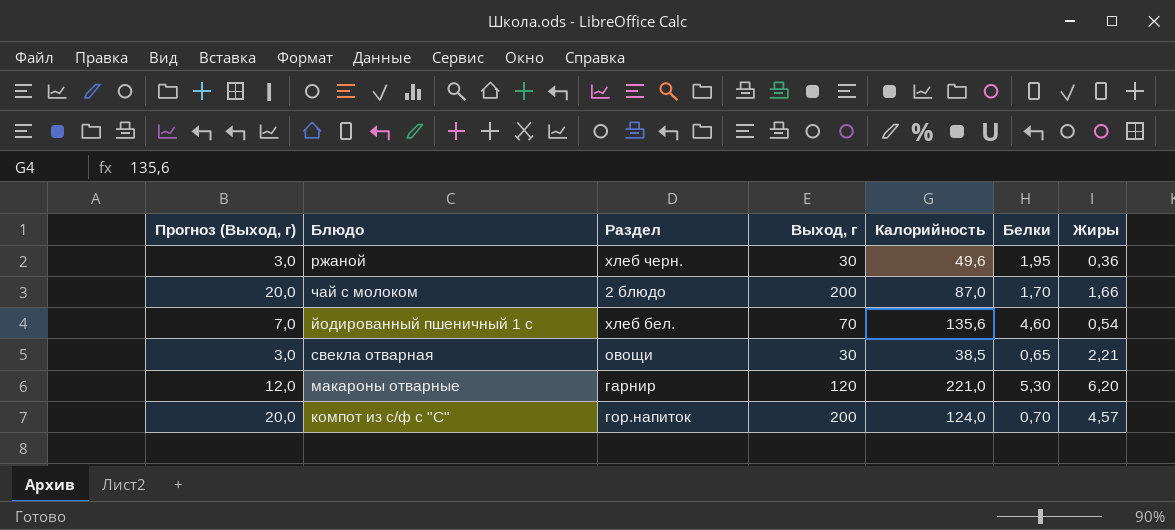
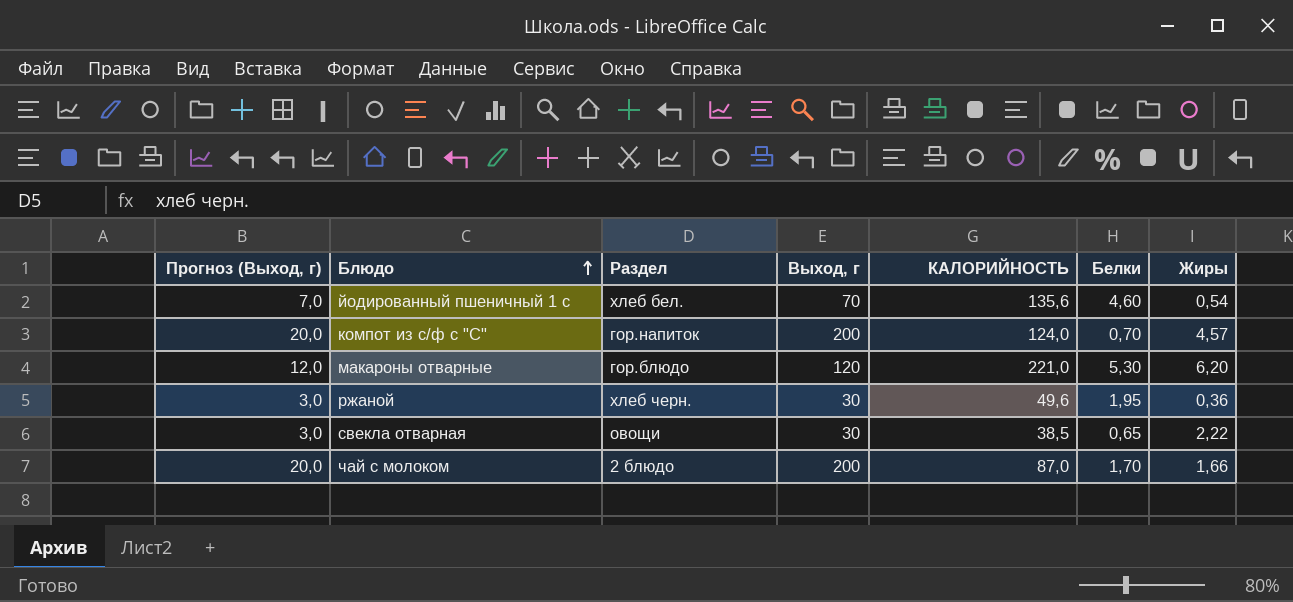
row order: none -> Блюдо ascending
column name: Калорийность -> КАЛОРИЙНОСТЬ
макароны отварные | Раздел: гарнир -> гор.блюдо
свекла отварная | Жиры: 2,21 -> 2,22

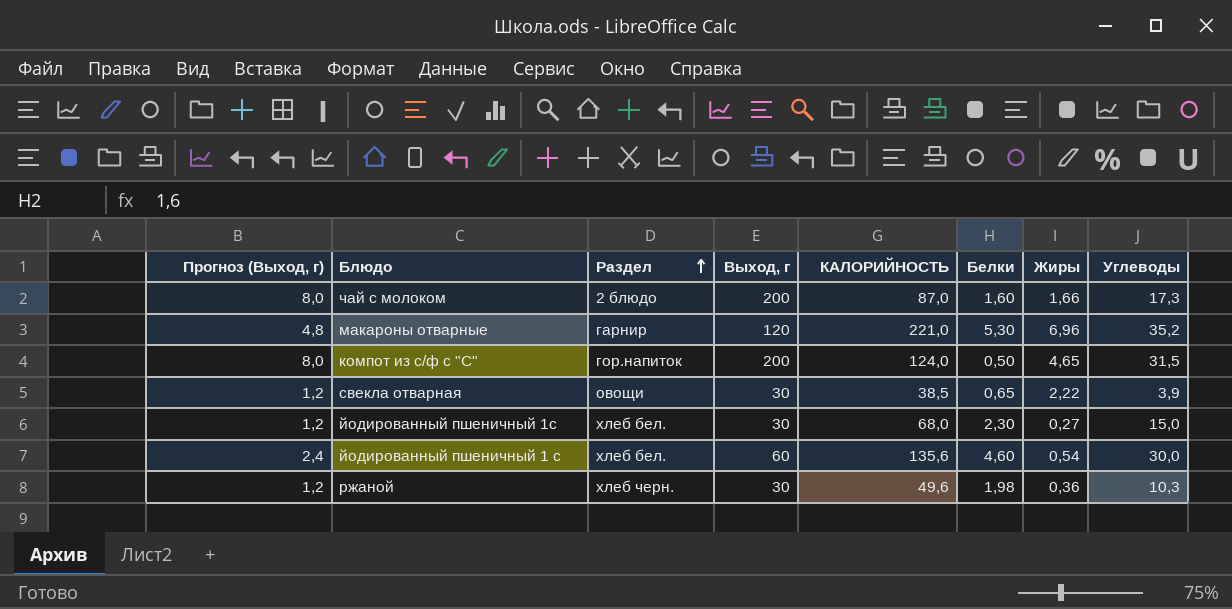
row order: Блюдо ascending -> Раздел ascending
column Прогноз (Выход, г) | formula: [Выход, г] * 0,1 -> [Выход, г] * 0,04
column Углеводы | position: none -> 8
чай с молоком | Белки: 1,70 -> 1,60
макароны отварные | Раздел: гор.блюдо -> гарнир
макароны отварные | Жиры: 6,20 -> 6,96
компот из с/ф с "С" | Белки: 0,70 -> 0,50
компот из с/ф с "С" | Жиры: 4,57 -> 4,65
row йодированный пшеничный 1с: none -> 1,2 | хлеб бел. | 30 | 68,0 | 2,30 | 0,27 | 15,0
йодированный пшеничный 1 с | Выход, г: 70 -> 60
ржаной | Белки: 1,95 -> 1,98

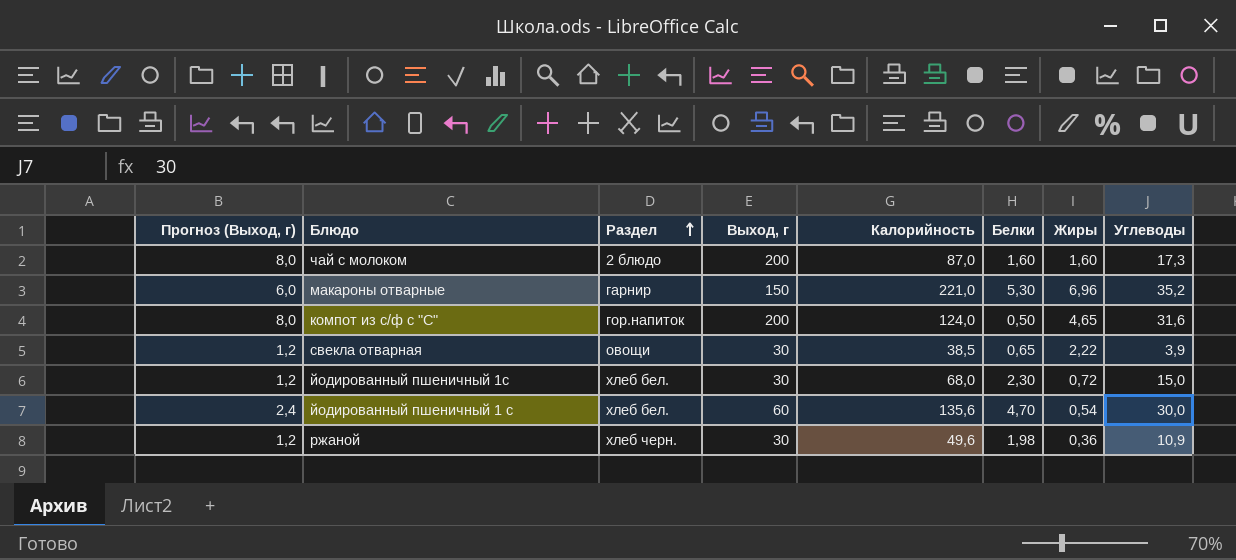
column name: КАЛОРИЙНОСТЬ -> Калорийность
чай с молоком | Жиры: 1,66 -> 1,60
макароны отварные | Прогноз (Выход, г): 4,8 -> 6,0
макароны отварные | Выход, г: 120 -> 150
компот из с/ф с "С" | Углеводы: 31,5 -> 31,6
йодированный пшеничный 1с | Жиры: 0,27 -> 0,72
йодированный пшеничный 1 с | Белки: 4,60 -> 4,70
ржаной | Углеводы: 10,3 -> 10,9

